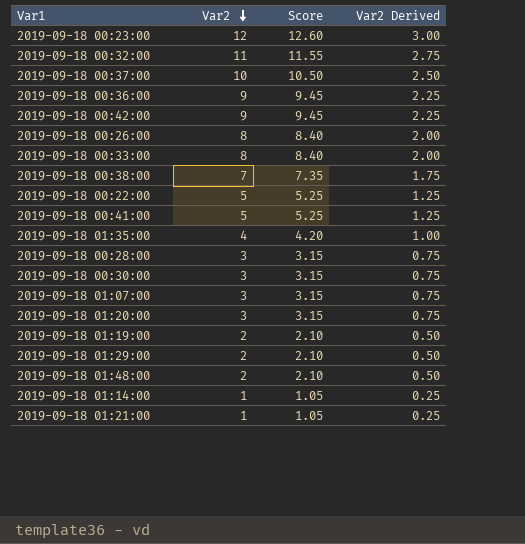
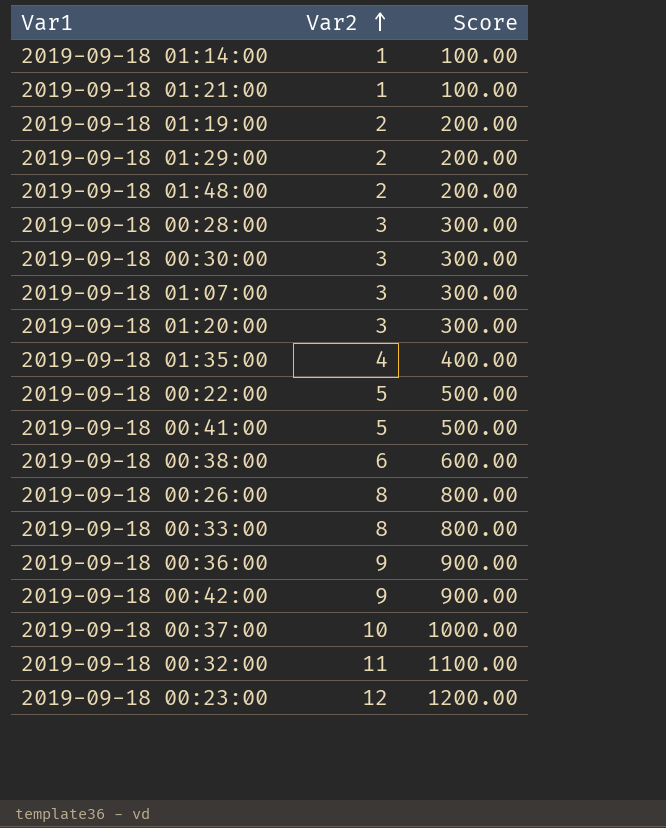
row order: Var2 descending -> Var2 ascending
column Var2 Derived | formula: [Var2] * 0.25 -> none
column Score | formula: [Var2] * 1.05 -> [Var2] * 100
2019-09-18 00:38:00 | Var2: 7 -> 6

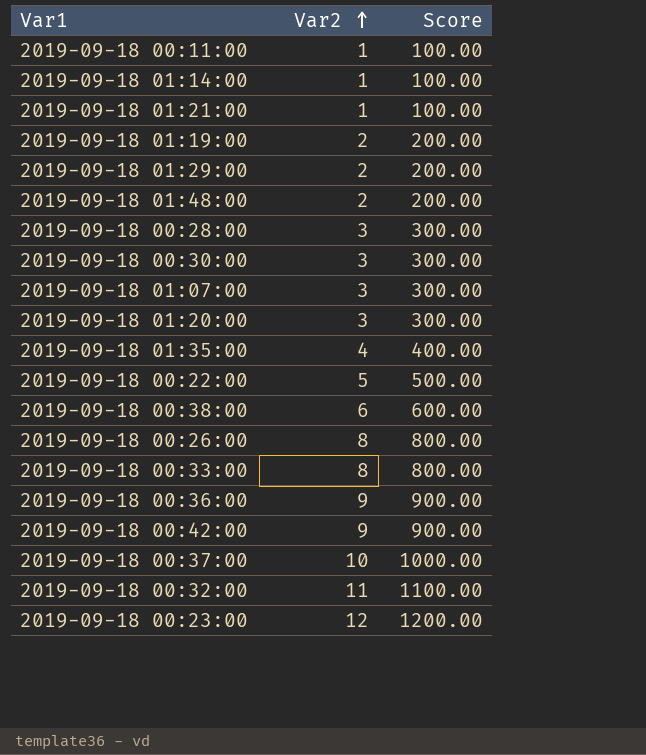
row 2019-09-18 00:41:00: 5 | 500.00 -> none
row 2019-09-18 00:11:00: none -> 1 | 100.00

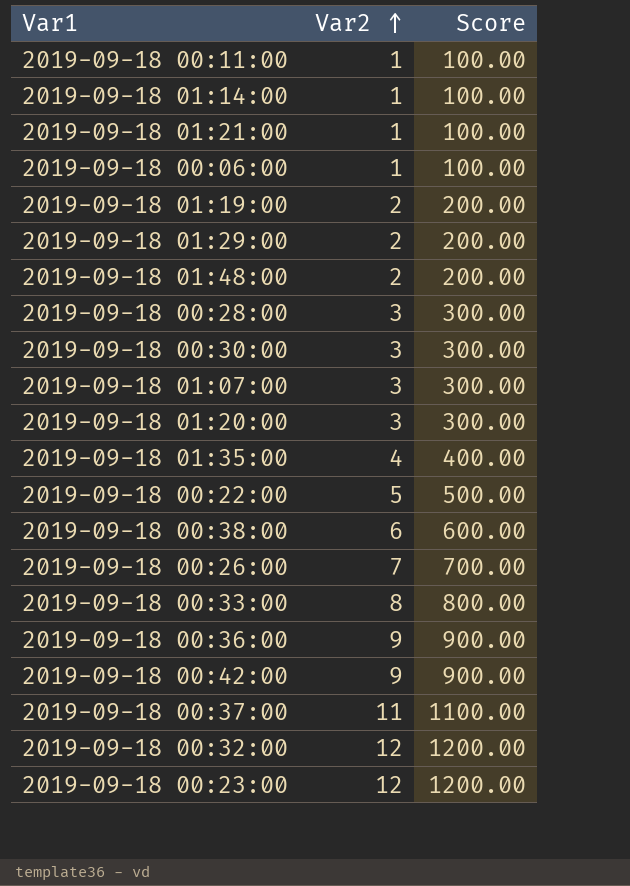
row 2019-09-18 00:06:00: none -> 1 | 100.00
2019-09-18 00:26:00 | Var2: 8 -> 7
2019-09-18 00:26:00 | Score: 800.00 -> 700.00
2019-09-18 00:37:00 | Var2: 10 -> 11
2019-09-18 00:37:00 | Score: 1000.00 -> 1100.00
2019-09-18 00:32:00 | Var2: 11 -> 12
2019-09-18 00:32:00 | Score: 1100.00 -> 1200.00

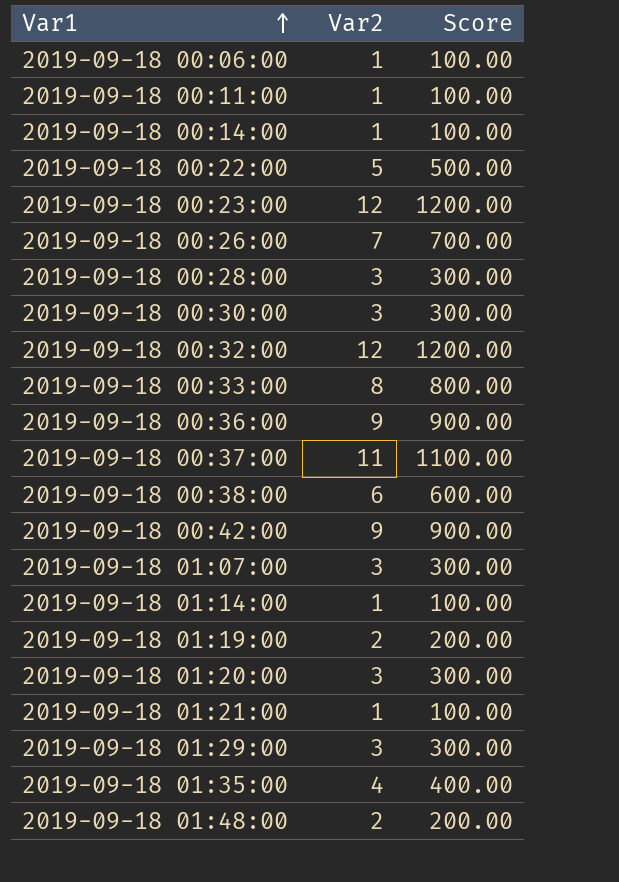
row order: Var2 ascending -> Var1 ascending
row 2019-09-18 00:14:00: none -> 1 | 100.00
2019-09-18 01:29:00 | Var2: 2 -> 3
2019-09-18 01:29:00 | Score: 200.00 -> 300.00

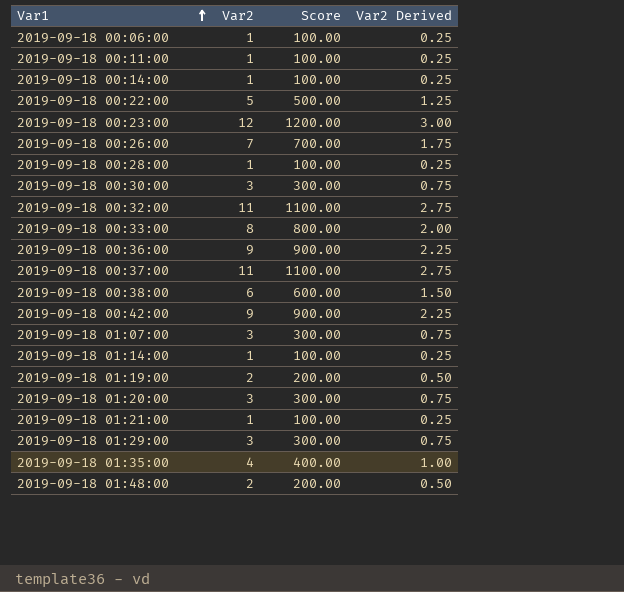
column Var2 Derived | formula: none -> [Var2] * 0.25
2019-09-18 00:28:00 | Var2: 3 -> 1
2019-09-18 00:28:00 | Score: 300.00 -> 100.00
2019-09-18 00:32:00 | Var2: 12 -> 11
2019-09-18 00:32:00 | Score: 1200.00 -> 1100.00

